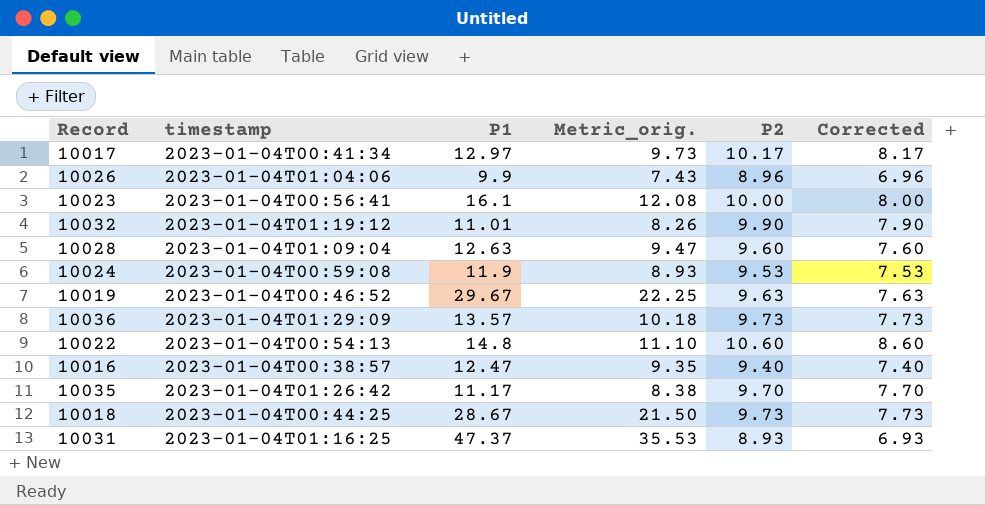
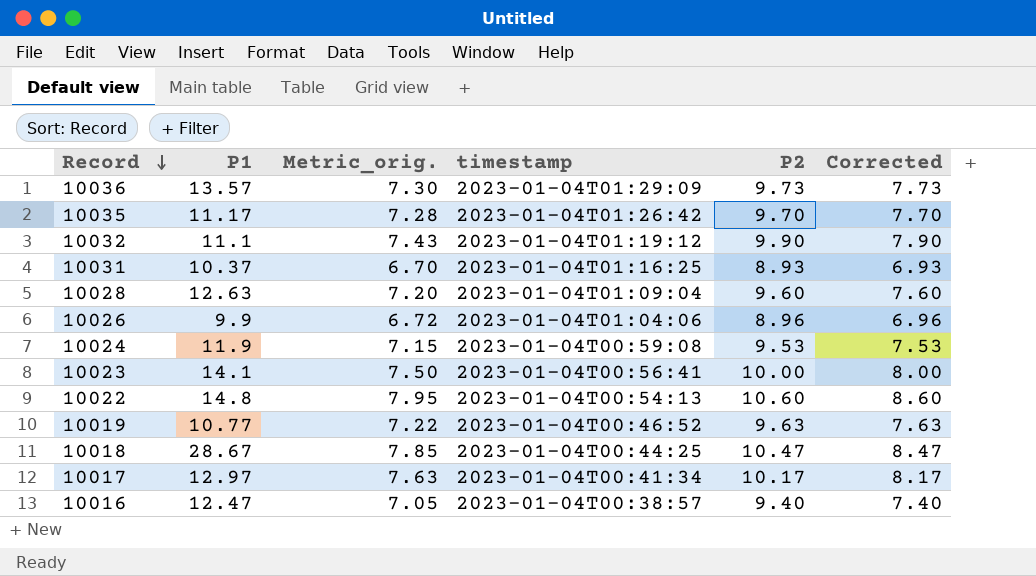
row order: none -> Record descending
column Metric_orig. | formula: [P1] * 0.75 -> [P2] * 0.75
column timestamp | position: 2 -> 4
10032 | P1: 11.01 -> 11.1
10031 | P1: 47.37 -> 10.37
10023 | P1: 16.1 -> 14.1
10019 | P1: 29.67 -> 10.77
10018 | P2: 9.73 -> 10.47
10018 | Corrected: 7.73 -> 8.47

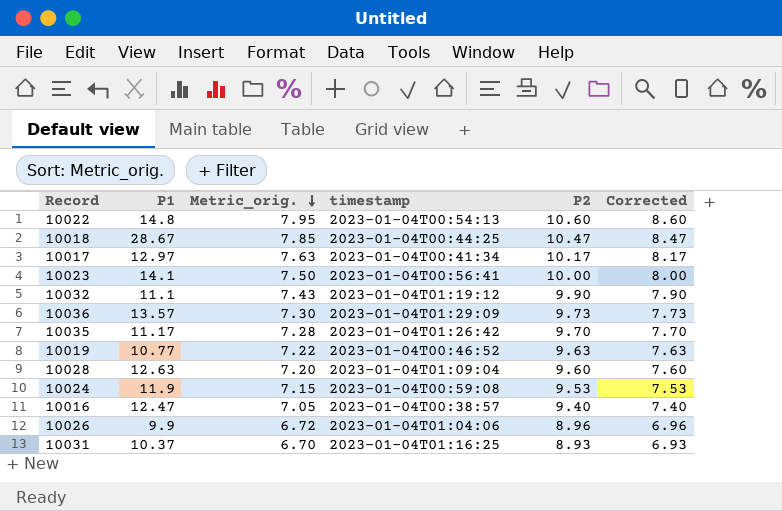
row order: Record descending -> Metric_orig. descending

